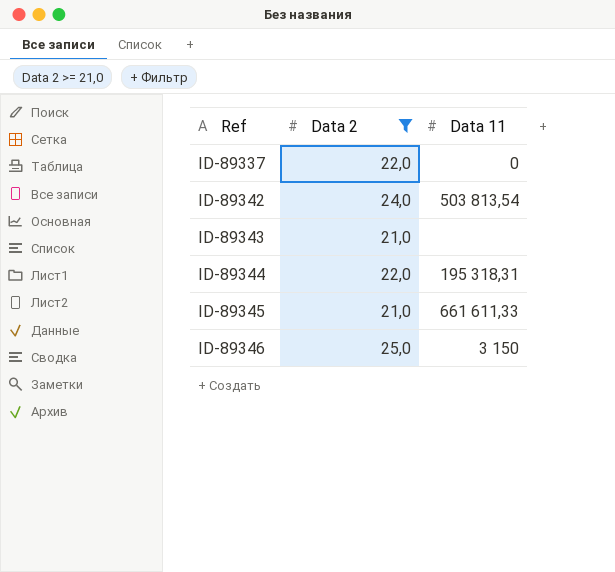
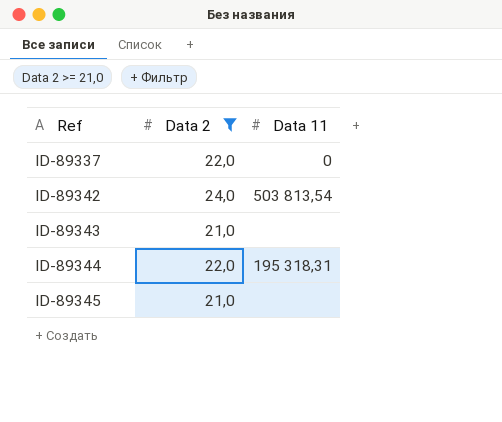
row ID-89346: 25,0 | 3 150 -> none
ID-89345 | Data 11: 661 611,33 -> none

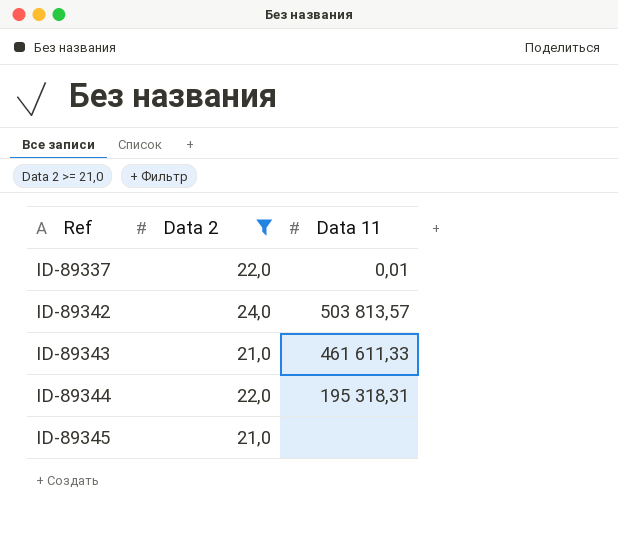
ID-89337 | Data 11: 0 -> 0,01
ID-89342 | Data 11: 503 813,54 -> 503 813,57
ID-89343 | Data 11: none -> 461 611,33

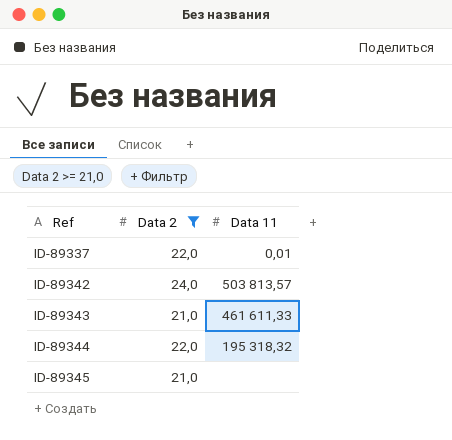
ID-89344 | Data 11: 195 318,31 -> 195 318,32

